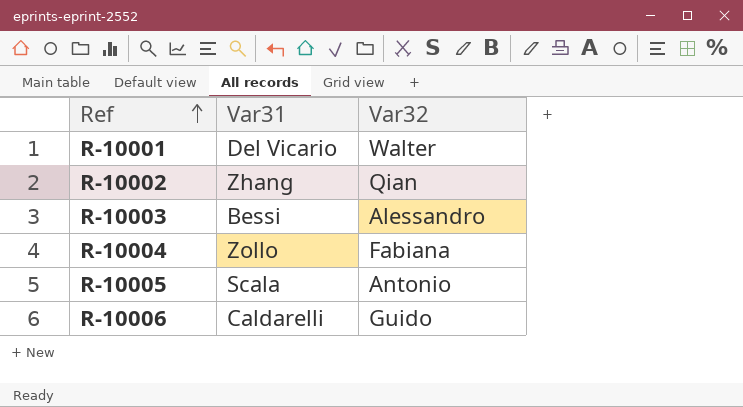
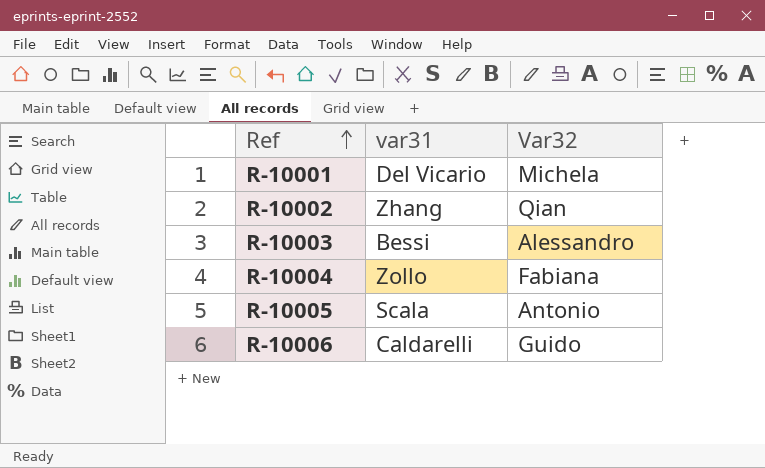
column name: Var31 -> var31
R-10001 | Var32: Walter -> Michela

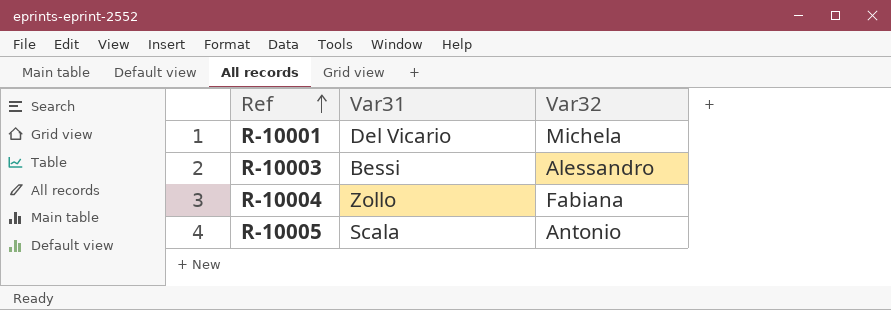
column name: var31 -> Var31
row R-10002: Zhang | Qian -> none
row R-10006: Caldarelli | Guido -> none

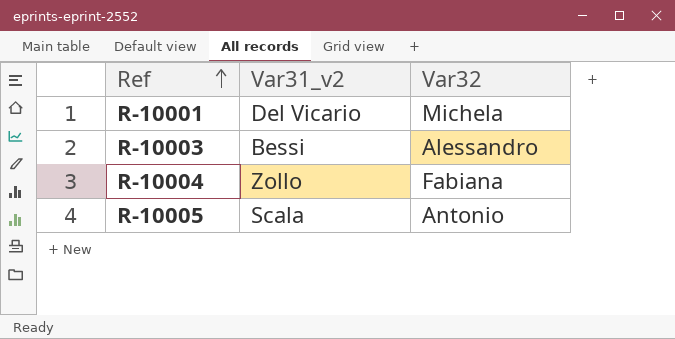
column name: Var31 -> Var31_v2

